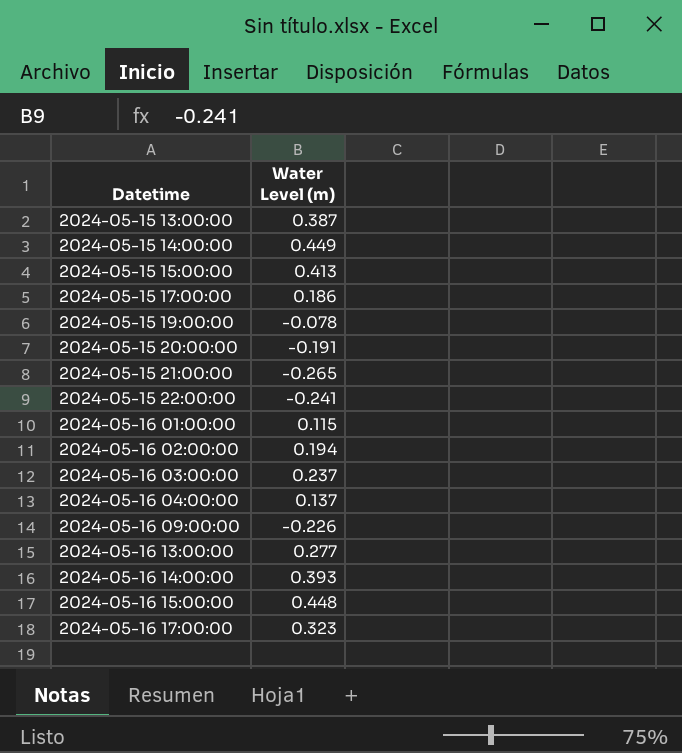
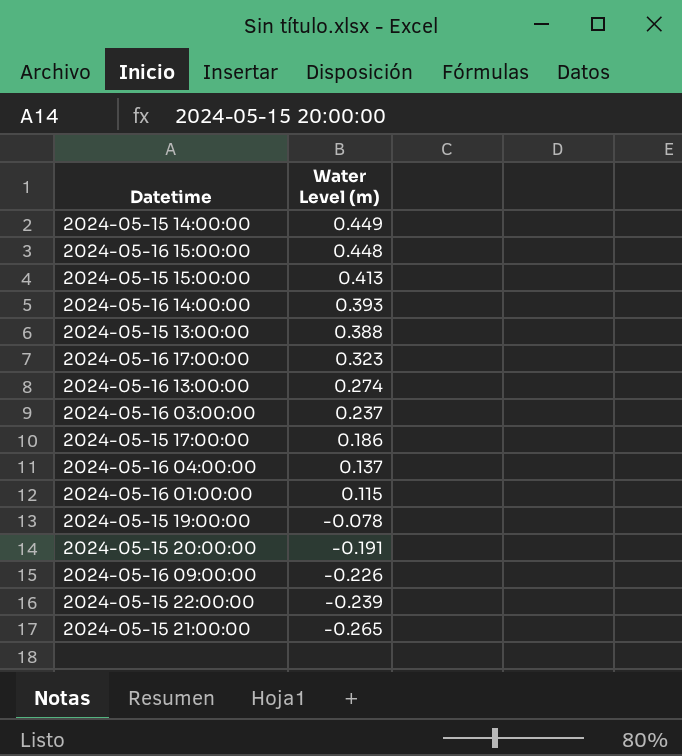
row order: Datetime ascending -> Water Level (m) descending
row 2024-05-16 02:00:00: 0.194 -> none
2024-05-15 13:00:00 | Water Level (m): 0.387 -> 0.388
2024-05-16 13:00:00 | Water Level (m): 0.277 -> 0.274
2024-05-15 22:00:00 | Water Level (m): -0.241 -> -0.239

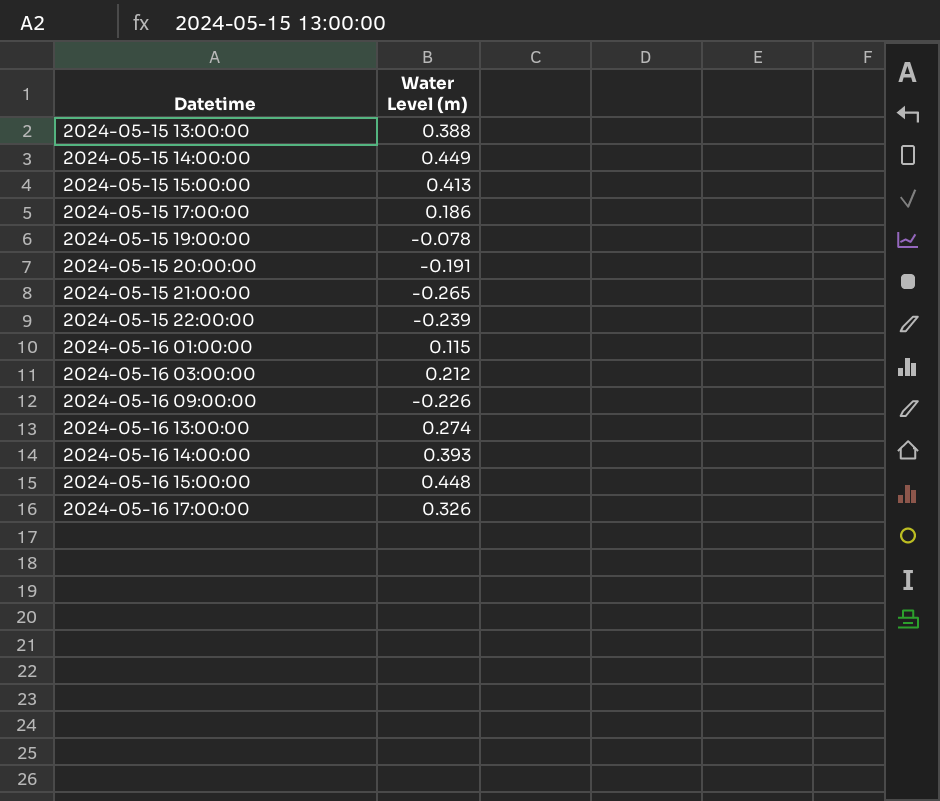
row order: Water Level (m) descending -> Datetime ascending
row 2024-05-16 04:00:00: 0.137 -> none
2024-05-16 03:00:00 | Water Level (m): 0.237 -> 0.212
2024-05-16 17:00:00 | Water Level (m): 0.323 -> 0.326

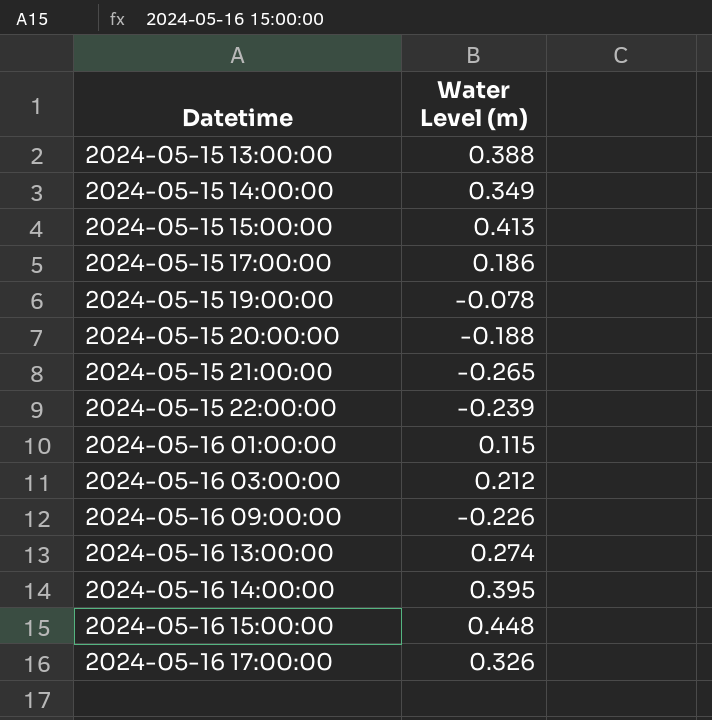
2024-05-15 14:00:00 | Water Level (m): 0.449 -> 0.349
2024-05-15 20:00:00 | Water Level (m): -0.191 -> -0.188
2024-05-16 14:00:00 | Water Level (m): 0.393 -> 0.395

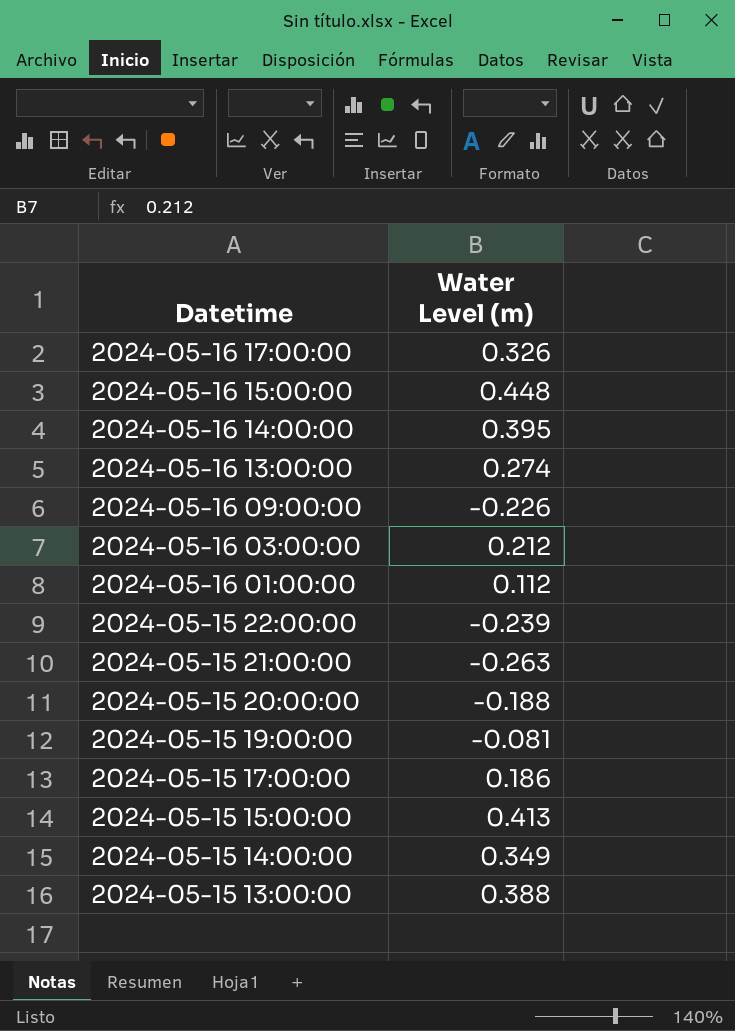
row order: Datetime ascending -> Datetime descending
2024-05-16 01:00:00 | Water Level (m): 0.115 -> 0.112
2024-05-15 21:00:00 | Water Level (m): -0.265 -> -0.263
2024-05-15 19:00:00 | Water Level (m): -0.078 -> -0.081

